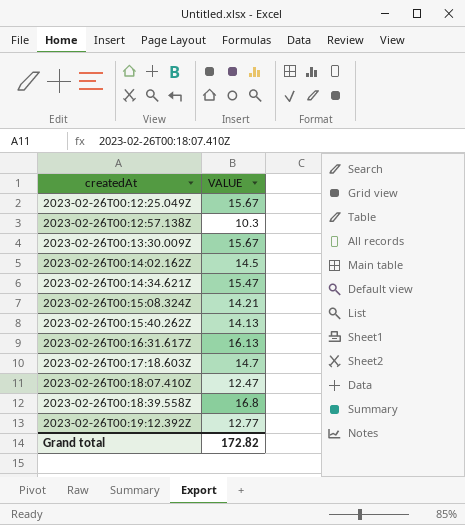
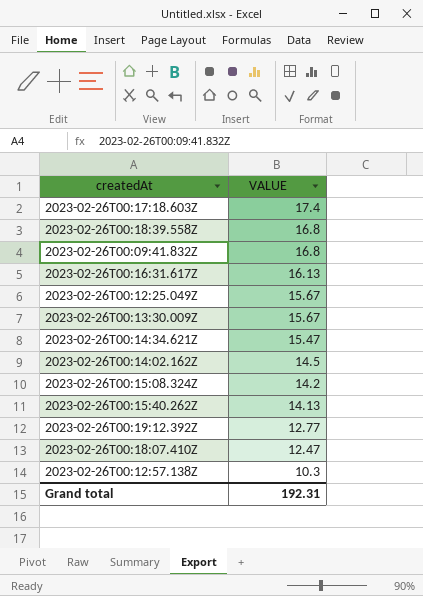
row order: createdAt ascending -> VALUE descending
2023-02-26T00:17:18.603Z | VALUE: 14.7 -> 17.4
row 2023-02-26T00:09:41.832Z: none -> 16.8
2023-02-26T00:15:08.324Z | VALUE: 14.21 -> 14.2
Grand total | VALUE: 172.82 -> 192.31

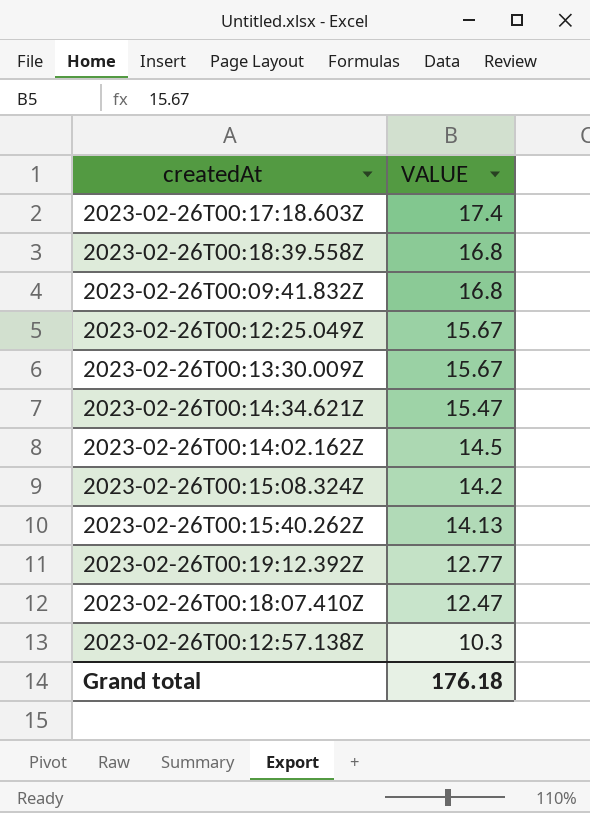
row 2023-02-26T00:16:31.617Z: 16.13 -> none
Grand total | VALUE: 192.31 -> 176.18

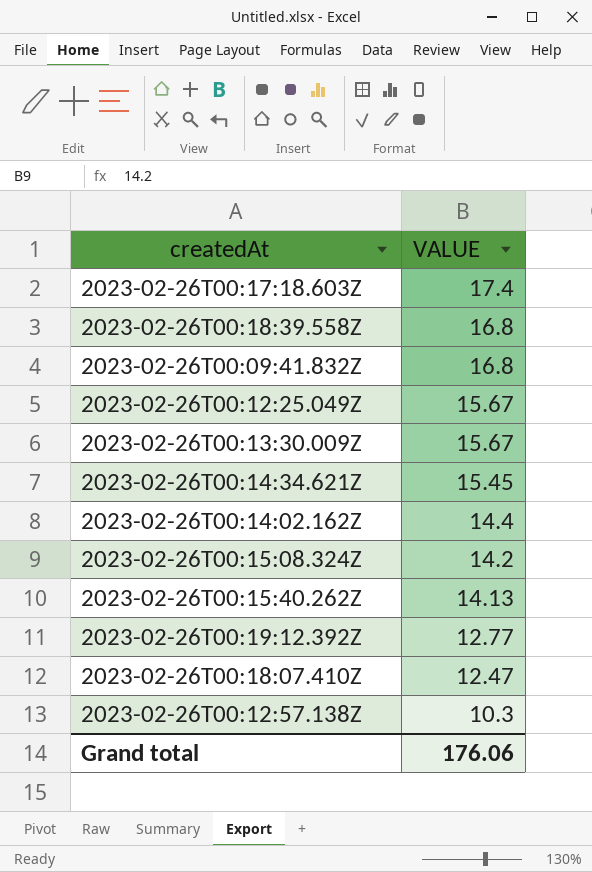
2023-02-26T00:14:34.621Z | VALUE: 15.47 -> 15.45
2023-02-26T00:14:02.162Z | VALUE: 14.5 -> 14.4
Grand total | VALUE: 176.18 -> 176.06

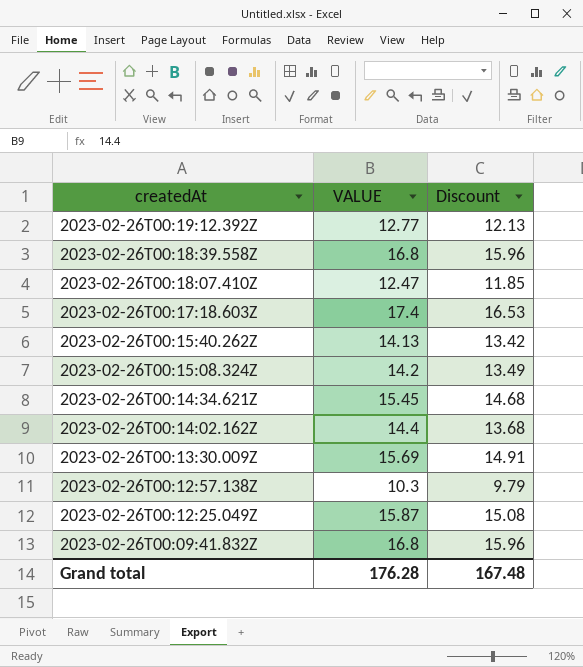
row order: VALUE descending -> createdAt descending
column Discount | formula: none -> [VALUE] * 0.95
2023-02-26T00:13:30.009Z | VALUE: 15.67 -> 15.69
2023-02-26T00:12:25.049Z | VALUE: 15.67 -> 15.87
Grand total | VALUE: 176.06 -> 176.28

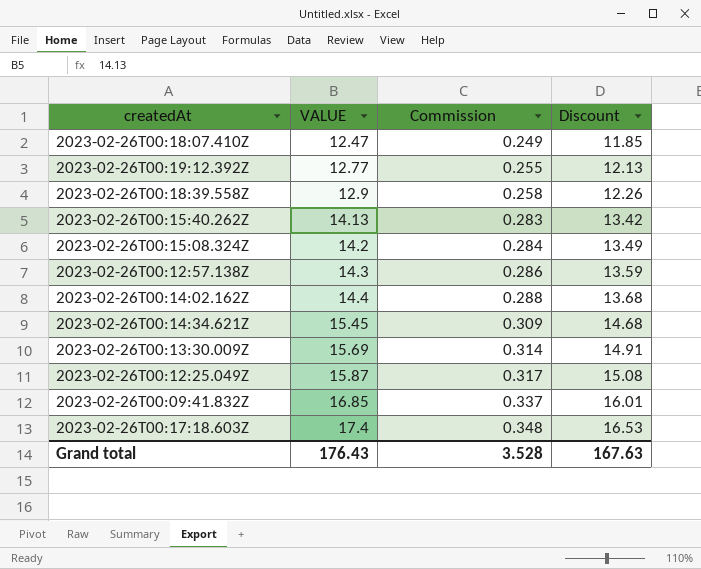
row order: createdAt descending -> VALUE ascending
column Commission | formula: none -> [VALUE] * 0.02
2023-02-26T00:18:39.558Z | VALUE: 16.8 -> 12.9
2023-02-26T00:18:39.558Z | Discount: 15.96 -> 12.26
2023-02-26T00:12:57.138Z | VALUE: 10.3 -> 14.3
2023-02-26T00:12:57.138Z | Discount: 9.79 -> 13.59
2023-02-26T00:09:41.832Z | VALUE: 16.8 -> 16.85
2023-02-26T00:09:41.832Z | Discount: 15.96 -> 16.01
Grand total | VALUE: 176.28 -> 176.43
Grand total | Discount: 167.48 -> 167.63

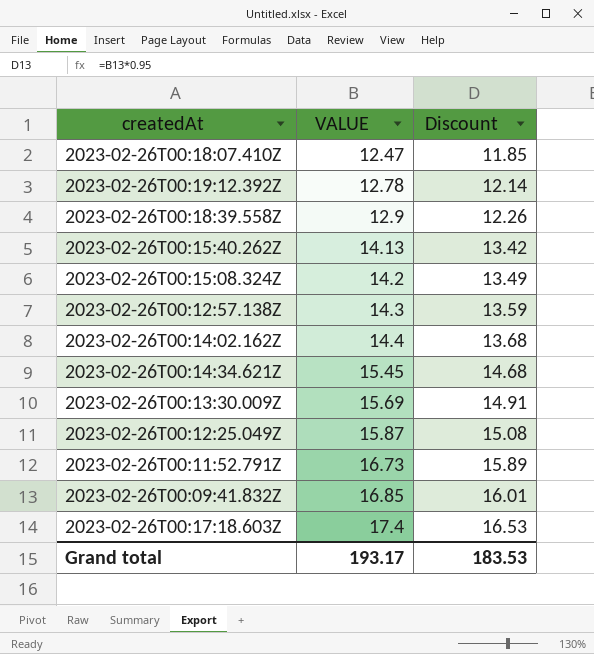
column Commission | formula: [VALUE] * 0.02 -> none
2023-02-26T00:19:12.392Z | VALUE: 12.77 -> 12.78
2023-02-26T00:19:12.392Z | Discount: 12.13 -> 12.14
row 2023-02-26T00:11:52.791Z: none -> 16.73 | 15.89
Grand total | VALUE: 176.43 -> 193.17
Grand total | Discount: 167.63 -> 183.53

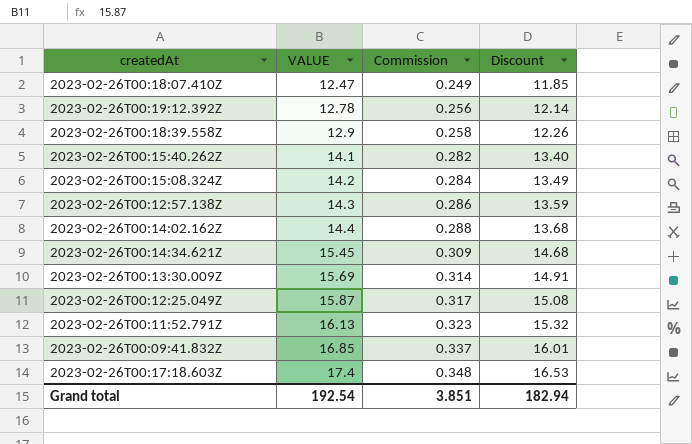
column Commission | formula: none -> [VALUE] * 0.02
2023-02-26T00:15:40.262Z | VALUE: 14.13 -> 14.1
2023-02-26T00:15:40.262Z | Discount: 13.42 -> 13.40
2023-02-26T00:11:52.791Z | VALUE: 16.73 -> 16.13
2023-02-26T00:11:52.791Z | Discount: 15.89 -> 15.32
Grand total | VALUE: 193.17 -> 192.54
Grand total | Discount: 183.53 -> 182.94

